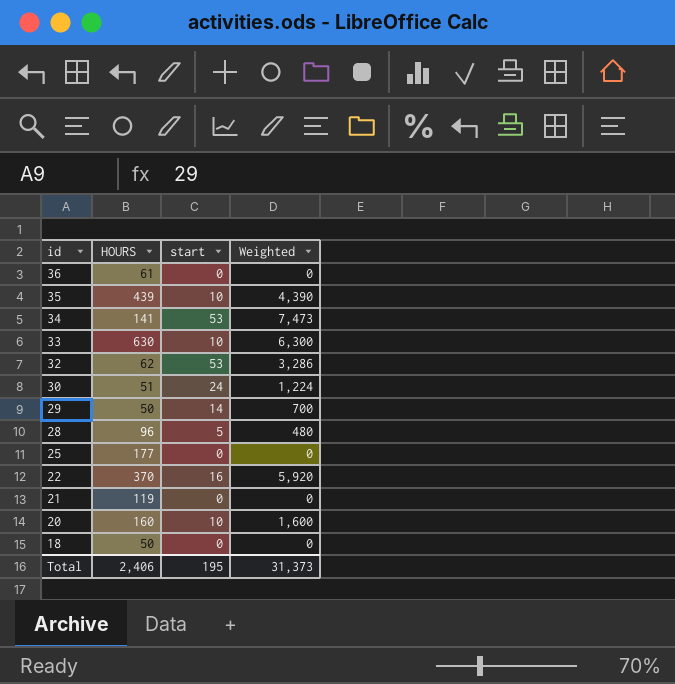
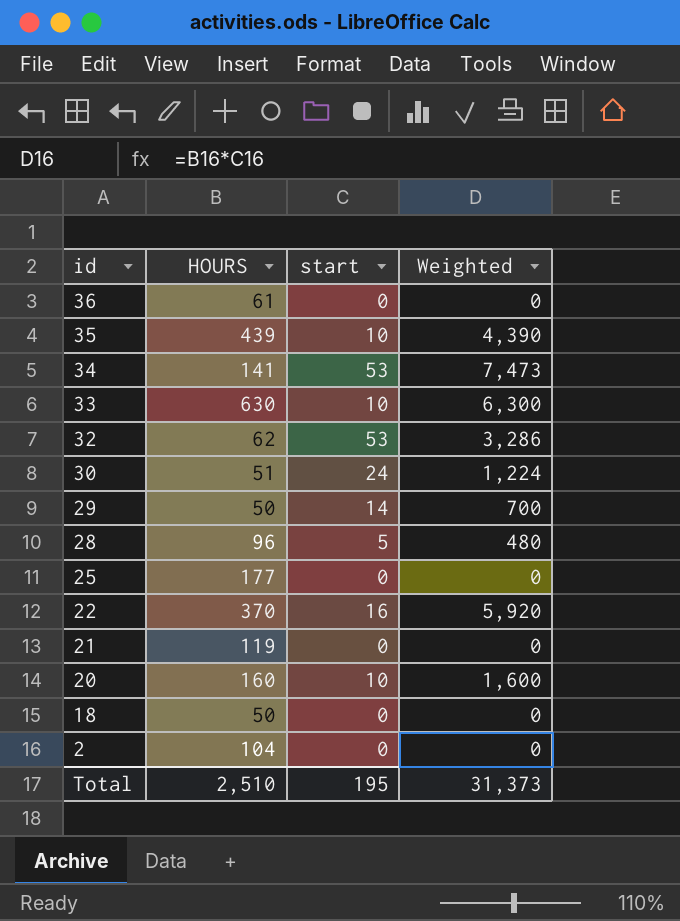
row 2: none -> 104 | 0 | 0
Total | HOURS: 2,406 -> 2,510

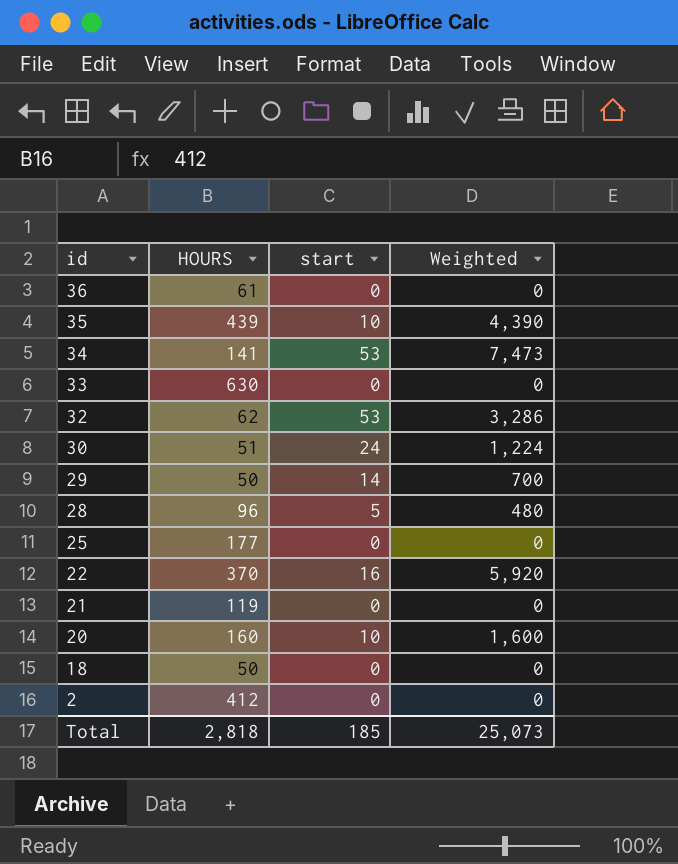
33 | start: 10 -> 0
33 | Weighted: 6,300 -> 0
2 | HOURS: 104 -> 412
Total | HOURS: 2,510 -> 2,818
Total | start: 195 -> 185
Total | Weighted: 31,373 -> 25,073

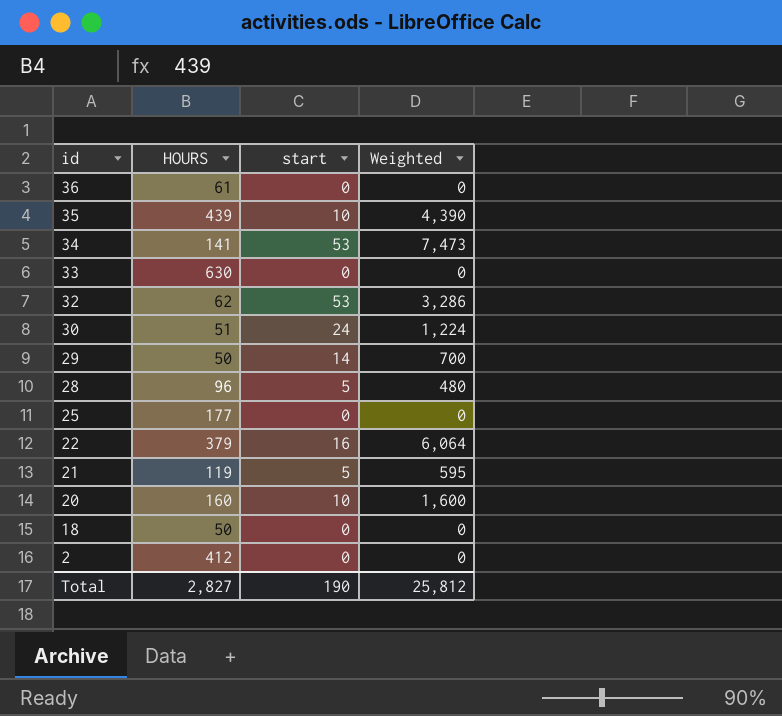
22 | HOURS: 370 -> 379
22 | Weighted: 5,920 -> 6,064
21 | start: 0 -> 5
21 | Weighted: 0 -> 595
Total | HOURS: 2,818 -> 2,827
Total | start: 185 -> 190
Total | Weighted: 25,073 -> 25,812

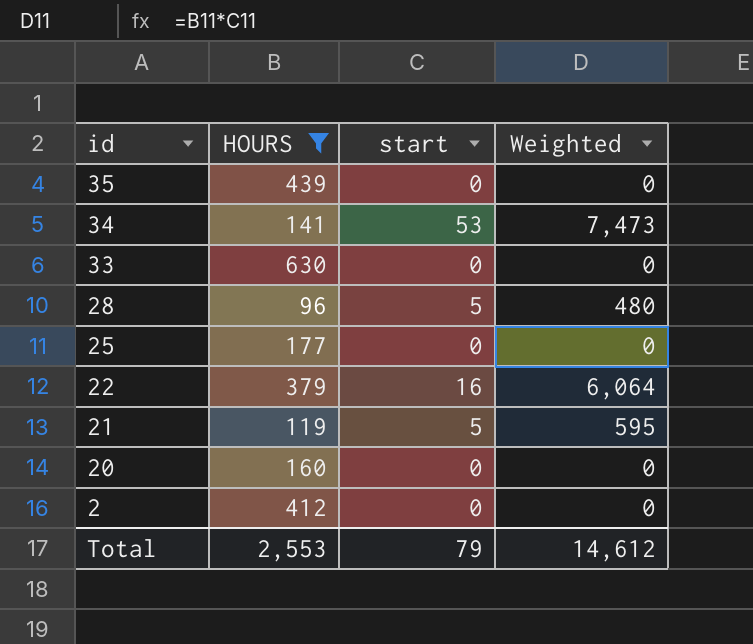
filter: none -> HOURS >= 96
35 | start: 10 -> 0
35 | Weighted: 4,390 -> 0
20 | start: 10 -> 0
20 | Weighted: 1,600 -> 0
Total | HOURS: 2,827 -> 2,553
Total | start: 190 -> 79
Total | Weighted: 25,812 -> 14,612

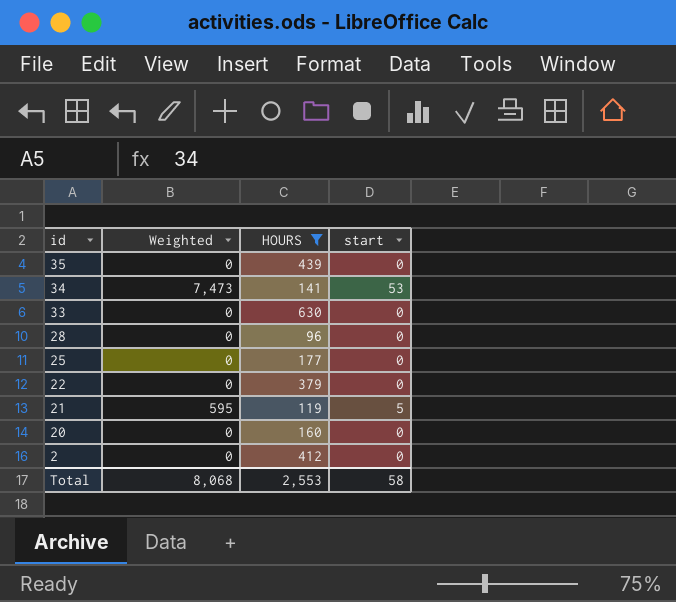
column Weighted | position: 4 -> 2
28 | Weighted: 480 -> 0
28 | start: 5 -> 0
22 | Weighted: 6,064 -> 0
22 | start: 16 -> 0
Total | Weighted: 14,612 -> 8,068
Total | start: 79 -> 58

